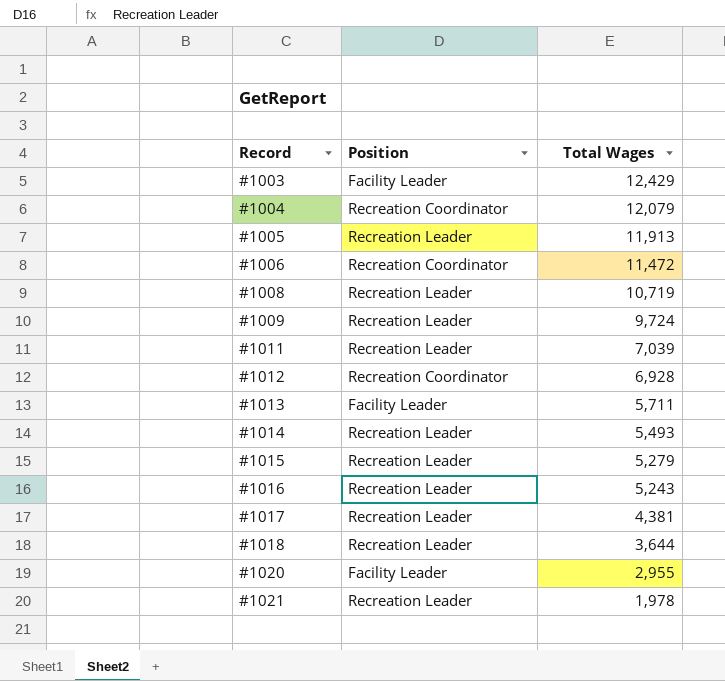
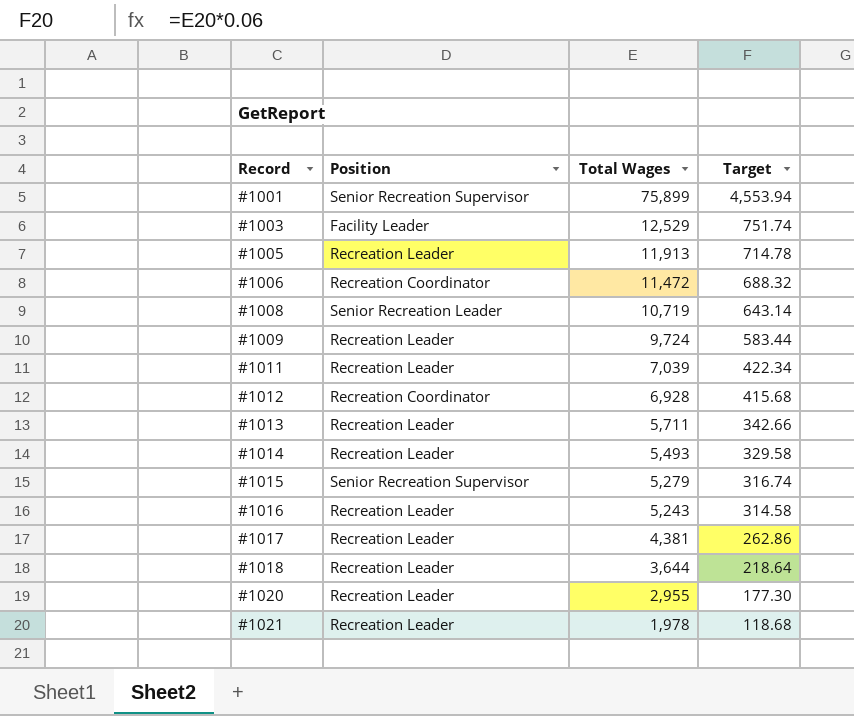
column Target | formula: none -> [Total Wages] * 0.06
row #1004: Recreation Coordinator | 12,079 -> none
row #1001: none -> Senior Recreation Supervisor | 75,899 | 4,553.94
#1003 | Total Wages: 12,429 -> 12,529
#1008 | Position: Recreation Leader -> Senior Recreation Leader
#1013 | Position: Facility Leader -> Recreation Leader
#1015 | Position: Recreation Leader -> Senior Recreation Supervisor
#1020 | Position: Facility Leader -> Recreation Leader

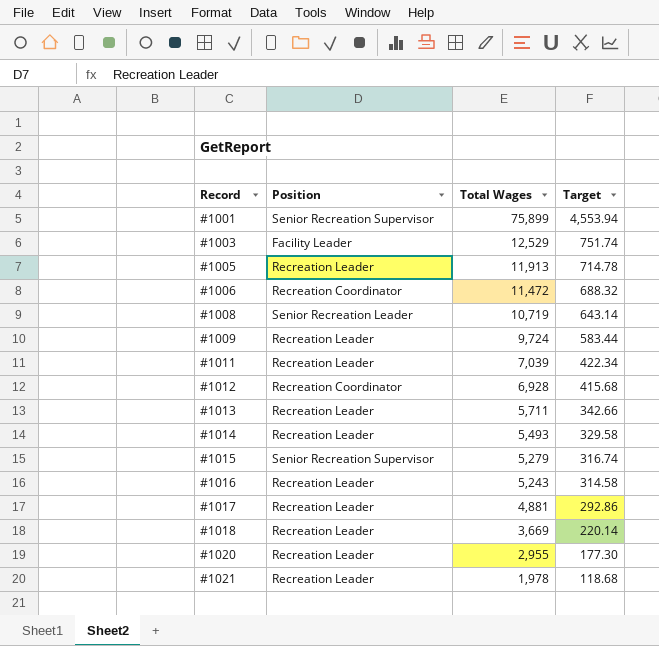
#1017 | Total Wages: 4,381 -> 4,881
#1017 | Target: 262.86 -> 292.86
#1018 | Total Wages: 3,644 -> 3,669
#1018 | Target: 218.64 -> 220.14

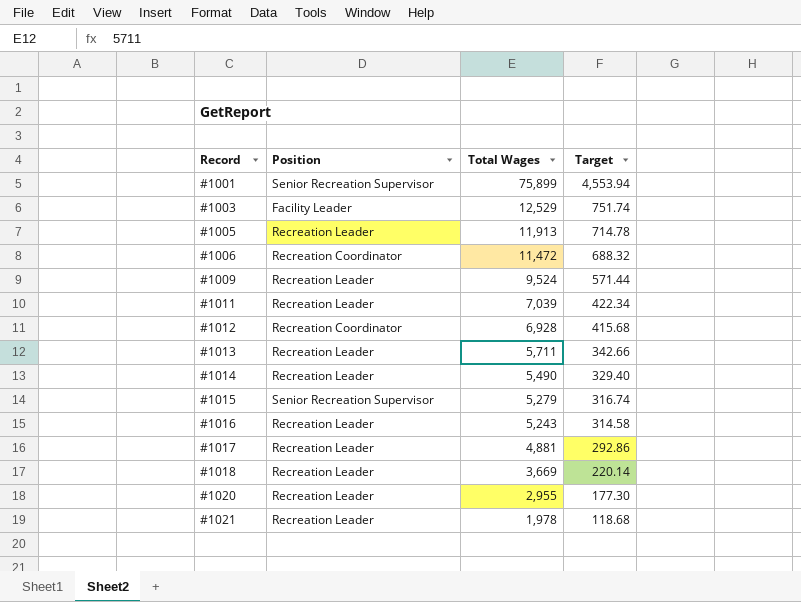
row #1008: Senior Recreation Leader | 10,719 | 643.14 -> none
#1009 | Total Wages: 9,724 -> 9,524
#1009 | Target: 583.44 -> 571.44
#1014 | Total Wages: 5,493 -> 5,490
#1014 | Target: 329.58 -> 329.40

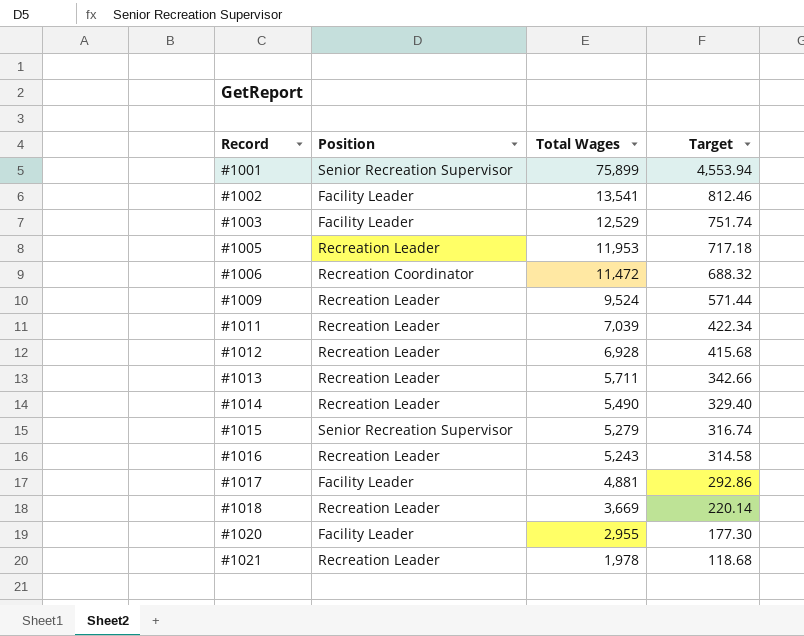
row #1002: none -> Facility Leader | 13,541 | 812.46
#1005 | Total Wages: 11,913 -> 11,953
#1005 | Target: 714.78 -> 717.18
#1012 | Position: Recreation Coordinator -> Recreation Leader
#1017 | Position: Recreation Leader -> Facility Leader
#1020 | Position: Recreation Leader -> Facility Leader

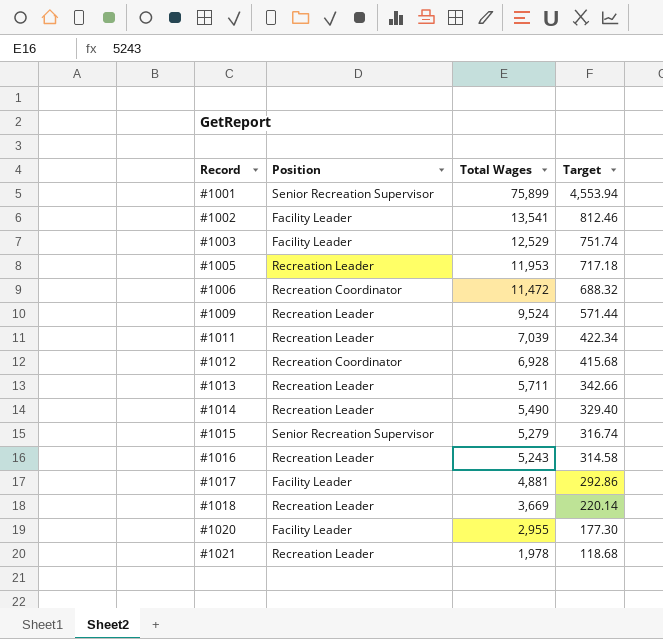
#1012 | Position: Recreation Leader -> Recreation Coordinator

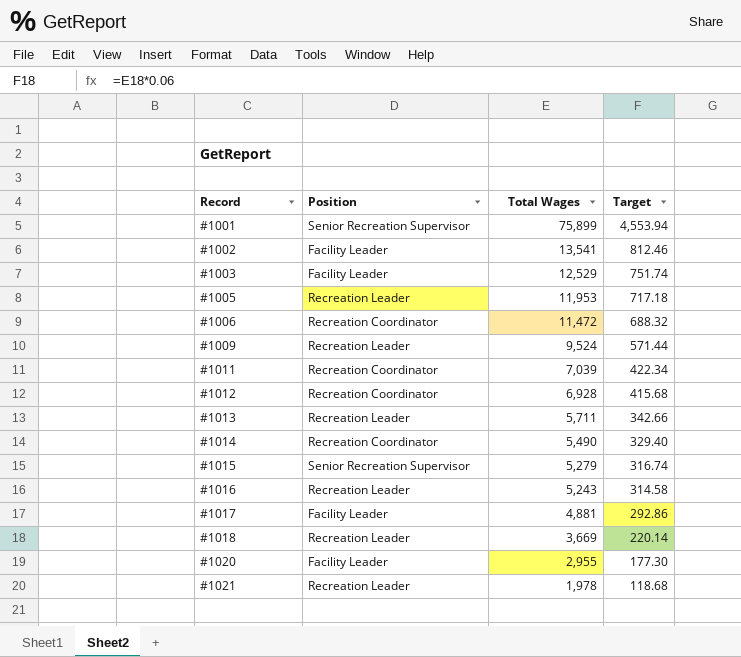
#1011 | Position: Recreation Leader -> Recreation Coordinator
#1014 | Position: Recreation Leader -> Recreation Coordinator

